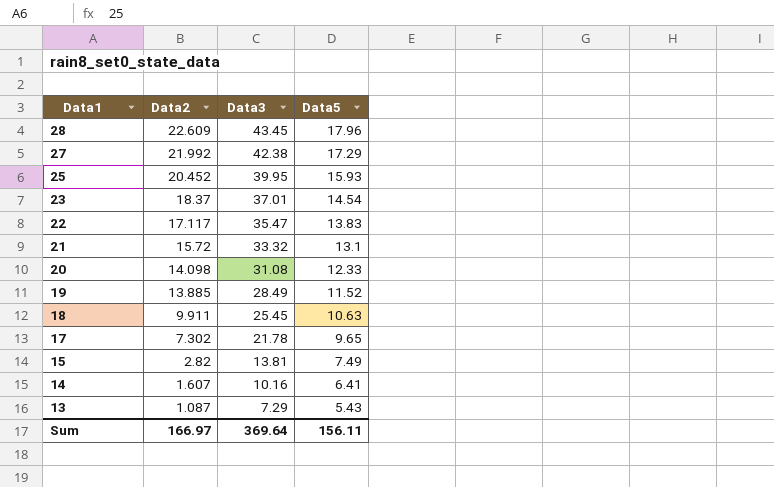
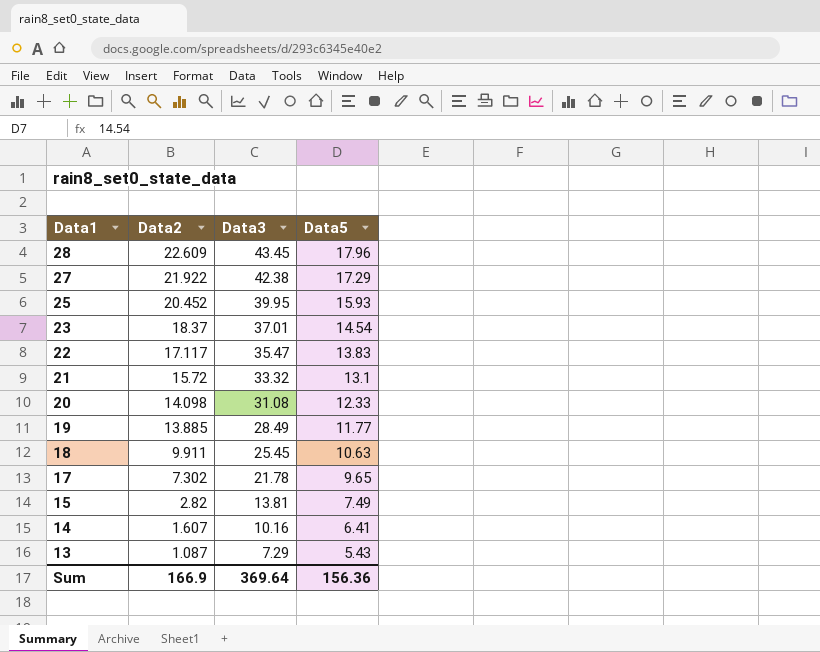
27 | Data2: 21.992 -> 21.922
19 | Data5: 11.52 -> 11.77
Sum | Data2: 166.97 -> 166.9
Sum | Data5: 156.11 -> 156.36

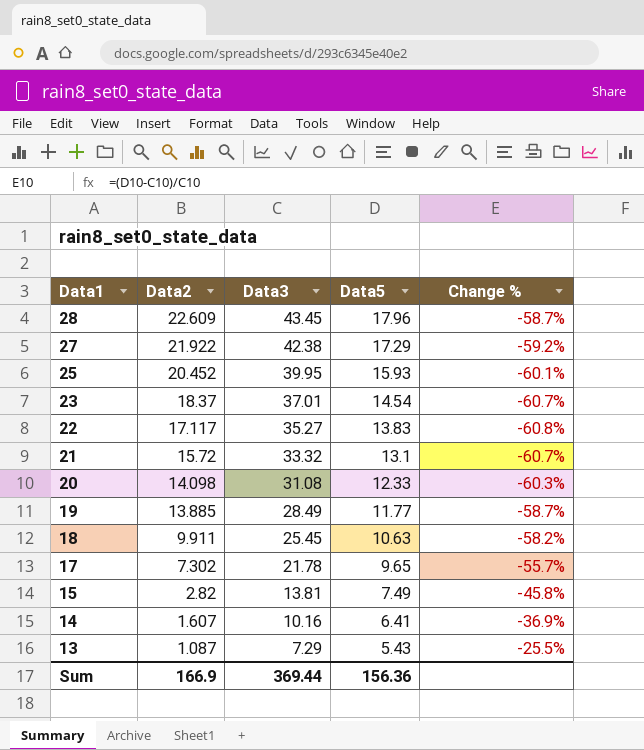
column Change % | formula: none -> ([Data5] - [Data3]) / [Data3]
22 | Data3: 35.47 -> 35.27
Sum | Data3: 369.64 -> 369.44

